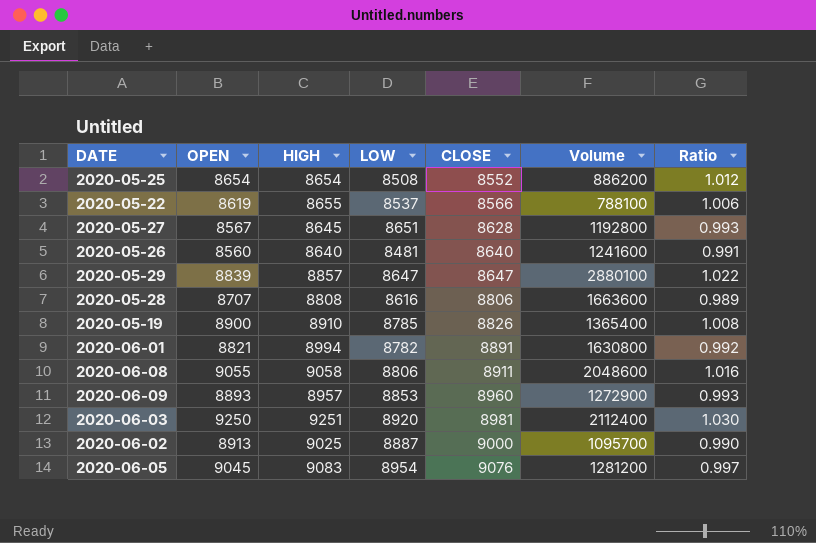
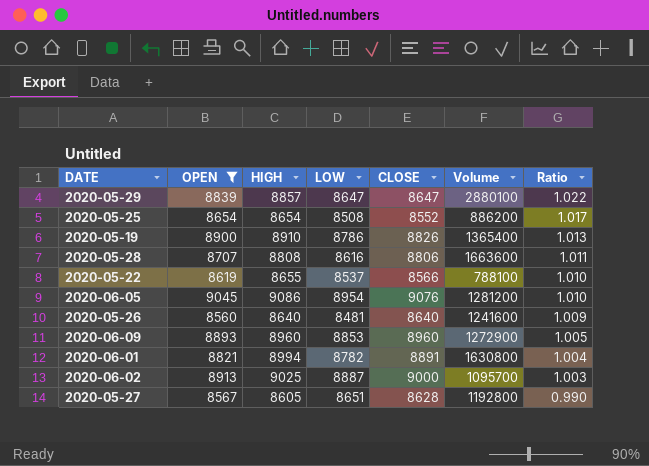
filter: none -> OPEN <= 9045
row order: CLOSE ascending -> Ratio descending
column Ratio | formula: [OPEN] / [CLOSE] -> [OPEN] / [LOW]
2020-05-19 | LOW: 8785 -> 8786
2020-06-05 | HIGH: 9083 -> 9086
2020-06-09 | HIGH: 8957 -> 8960
2020-05-27 | HIGH: 8645 -> 8605

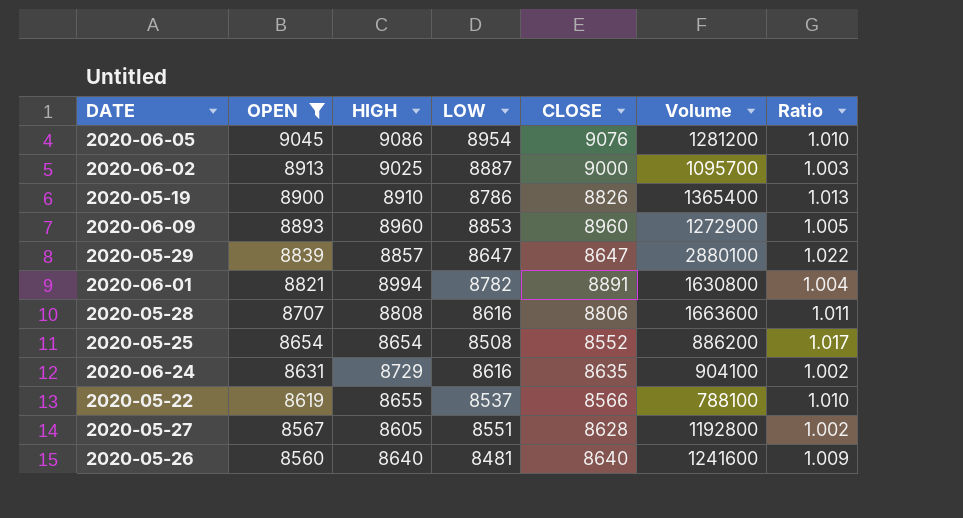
row order: Ratio descending -> OPEN descending
row 2020-06-24: none -> 8631 | 8729 | 8616 | 8635 | 904100 | 1.002
2020-05-27 | LOW: 8651 -> 8551
2020-05-27 | Ratio: 0.990 -> 1.002

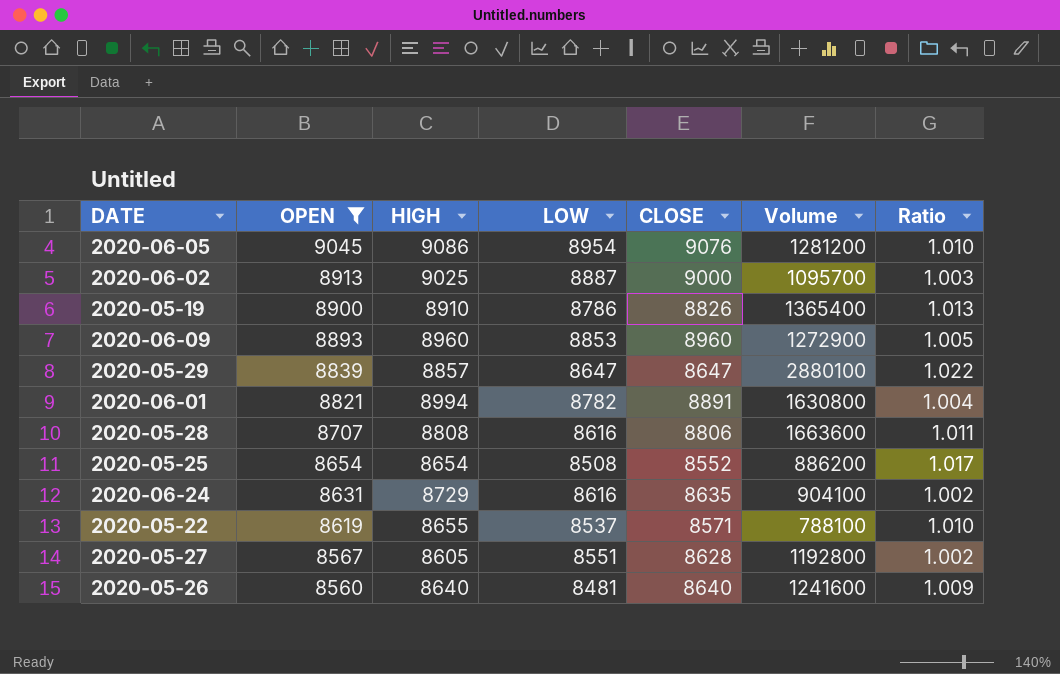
2020-05-22 | CLOSE: 8566 -> 8571

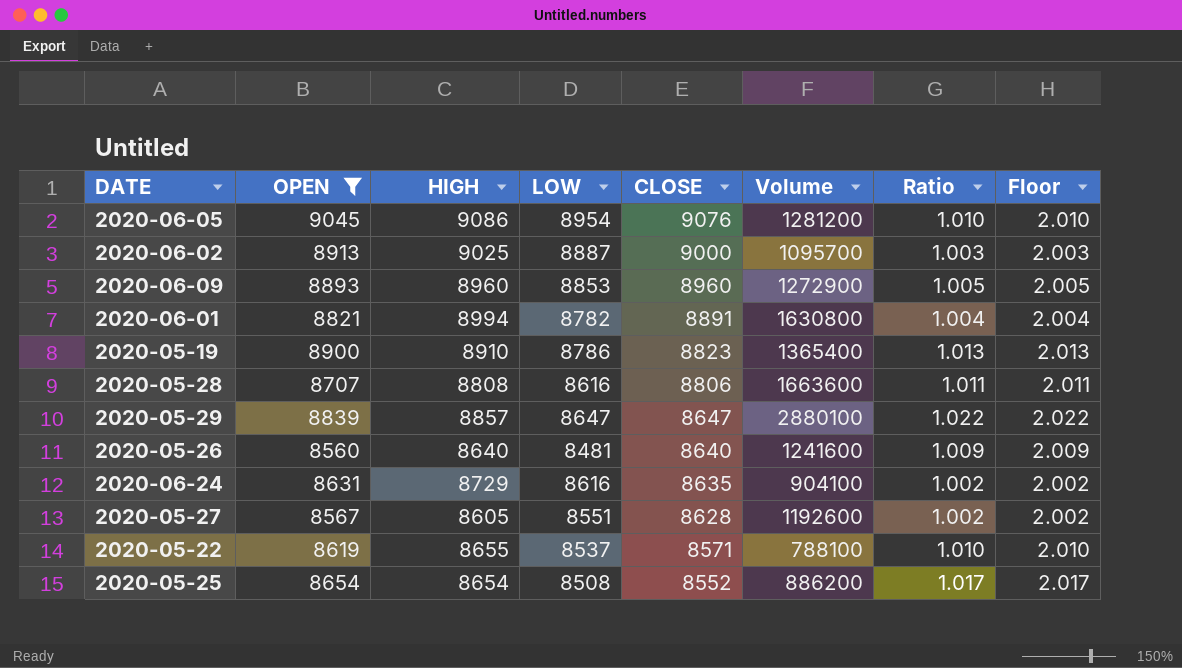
row order: OPEN descending -> CLOSE descending
column Floor | formula: none -> [Ratio] + 1
2020-05-19 | CLOSE: 8826 -> 8823
2020-05-27 | Volume: 1192800 -> 1192600

